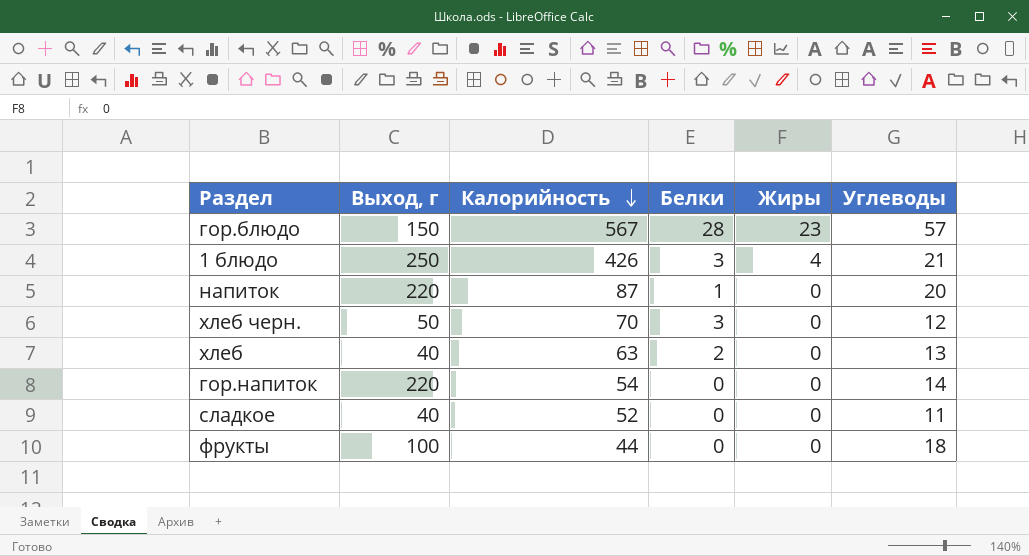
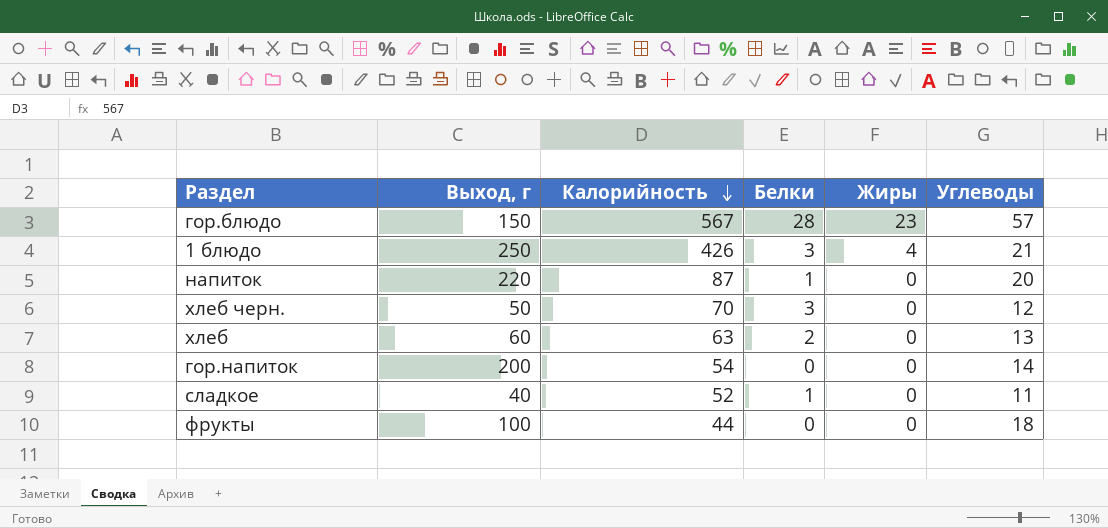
хлеб | Выход, г: 40 -> 60
гор.напиток | Выход, г: 220 -> 200
сладкое | Белки: 0 -> 1

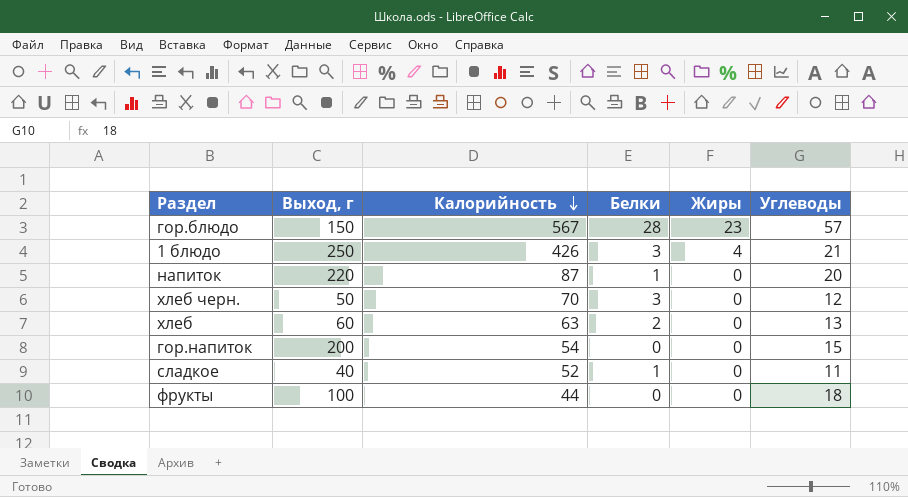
гор.напиток | Углеводы: 14 -> 15

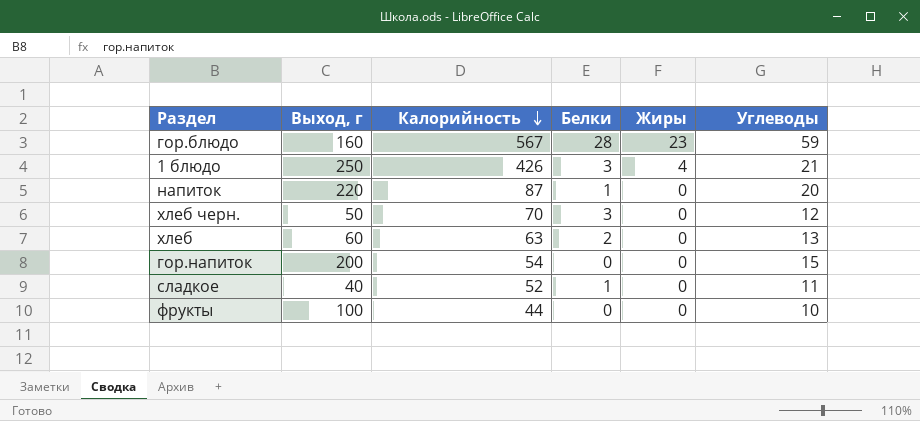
гор.блюдо | Выход, г: 150 -> 160
гор.блюдо | Углеводы: 57 -> 59
фрукты | Углеводы: 18 -> 10

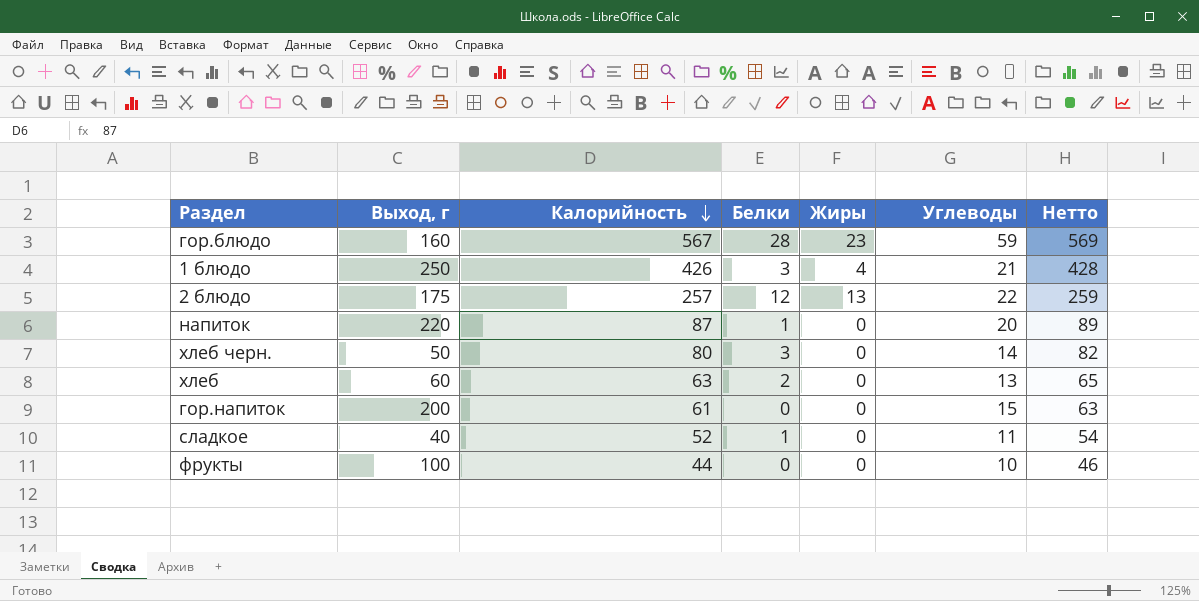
column Нетто | formula: none -> [Калорийность] + 2
row 2 блюдо: none -> 175 | 257 | 12 | 13 | 22 | 259
хлеб черн. | Калорийность: 70 -> 80
хлеб черн. | Углеводы: 12 -> 14
гор.напиток | Калорийность: 54 -> 61

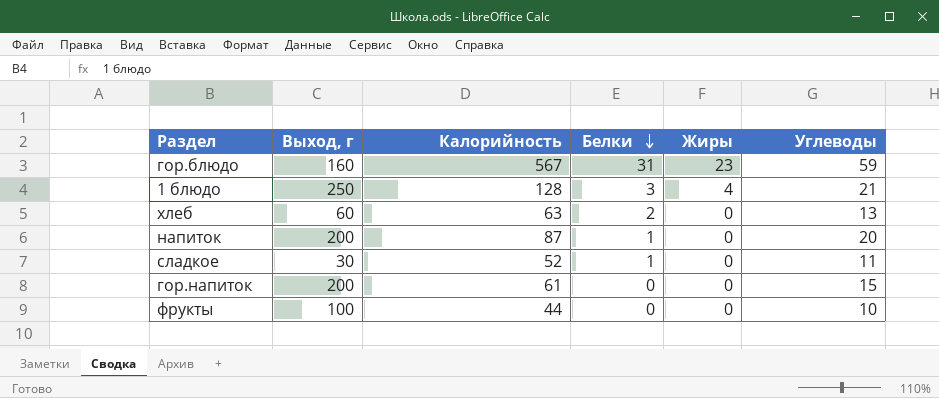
row order: Калорийность descending -> Белки descending
column Нетто | formula: [Калорийность] + 2 -> none
row 2 блюдо: 175 | 257 | 12 | 13 | 22 | 259 -> none
row хлеб черн.: 50 | 80 | 3 | 0 | 14 | 82 -> none
гор.блюдо | Белки: 28 -> 31
1 блюдо | Калорийность: 426 -> 128
напиток | Выход, г: 220 -> 200
сладкое | Выход, г: 40 -> 30

